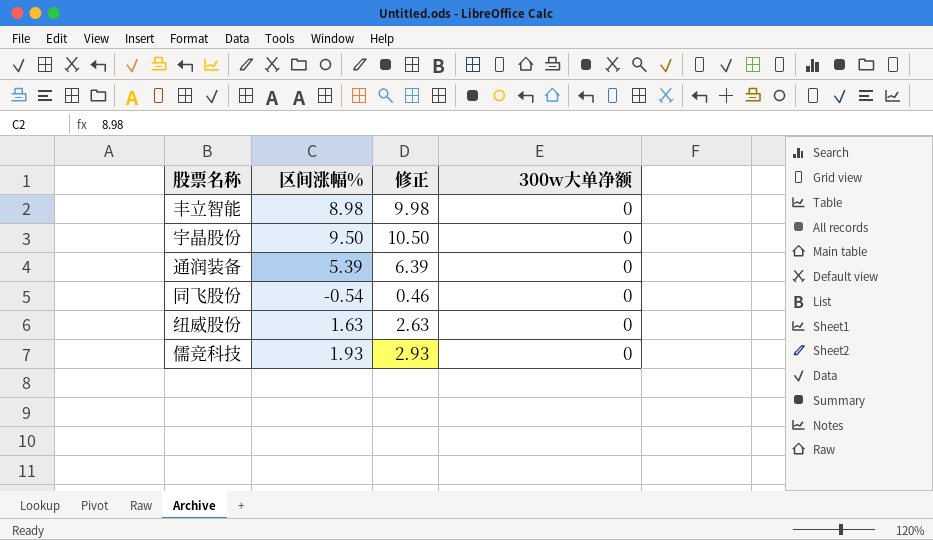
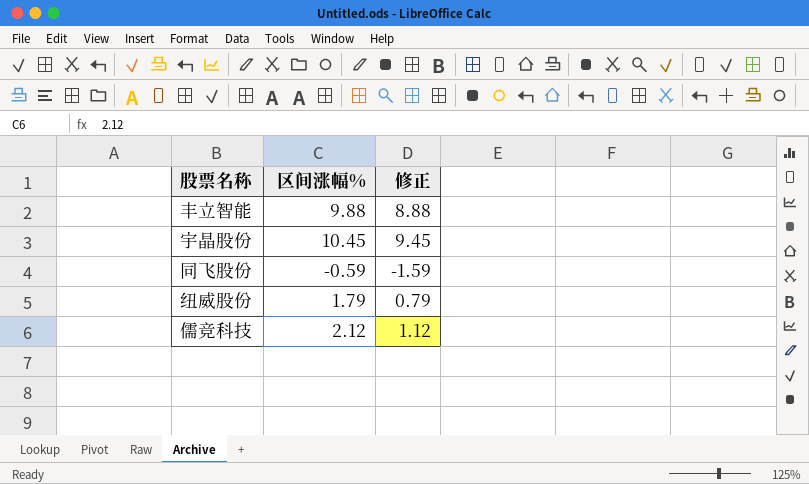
column 300w大单净额 | position: 4 -> none
column 修正 | formula: [区间涨幅%] + 1 -> [区间涨幅%] - 1
row 通润装备: 5.39 | 6.39 | 0 -> none
丰立智能 | 区间涨幅%: 8.98 -> 9.88
宇晶股份 | 区间涨幅%: 9.50 -> 10.45
同飞股份 | 区间涨幅%: -0.54 -> -0.59
纽威股份 | 区间涨幅%: 1.63 -> 1.79
儒竞科技 | 区间涨幅%: 1.93 -> 2.12

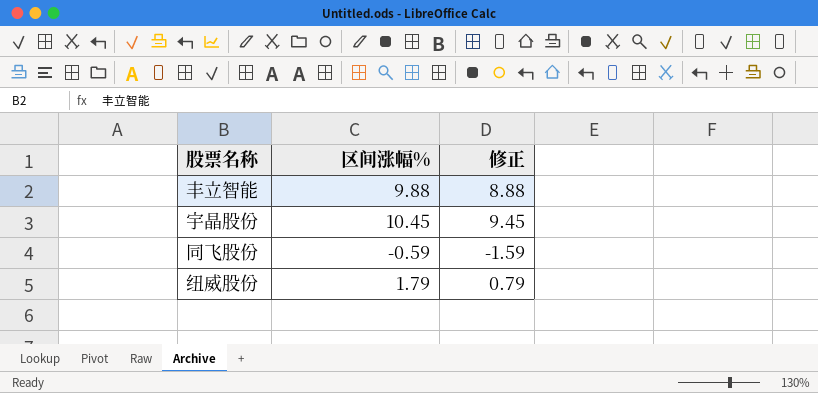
row 儒竞科技: 2.12 | 1.12 -> none

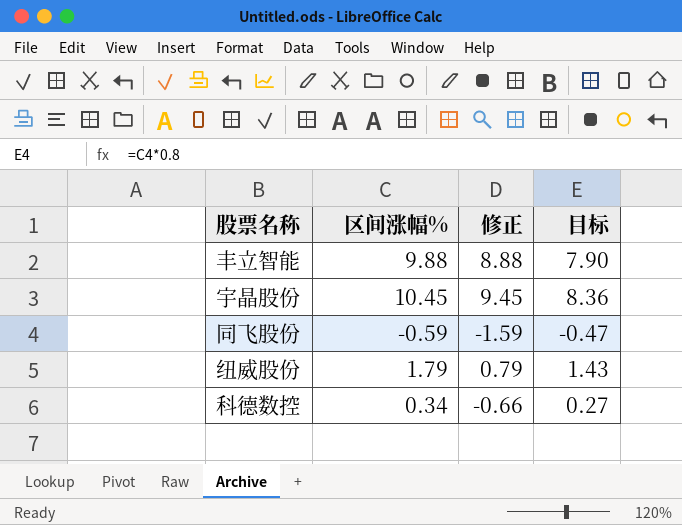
column 目标 | formula: none -> [区间涨幅%] * 0.8
row 科德数控: none -> 0.34 | -0.66 | 0.27

